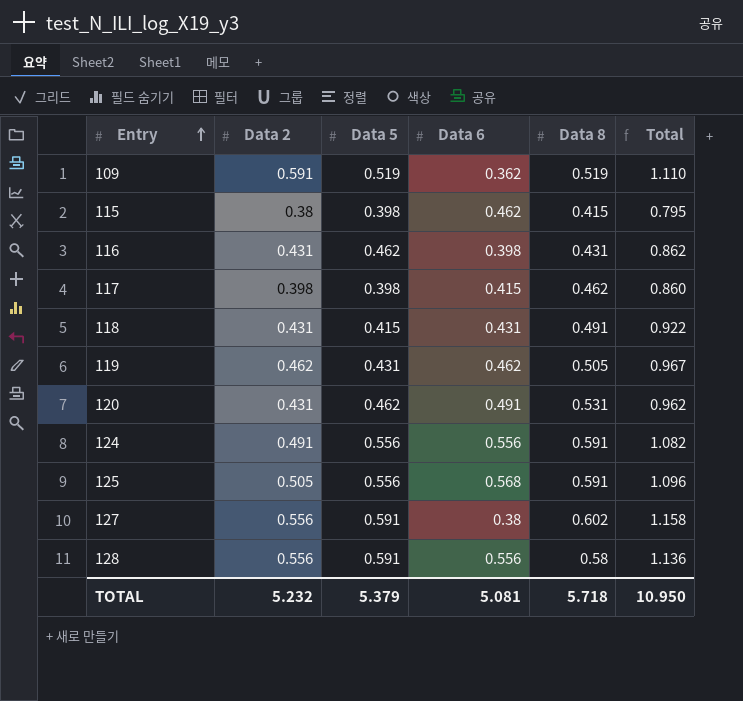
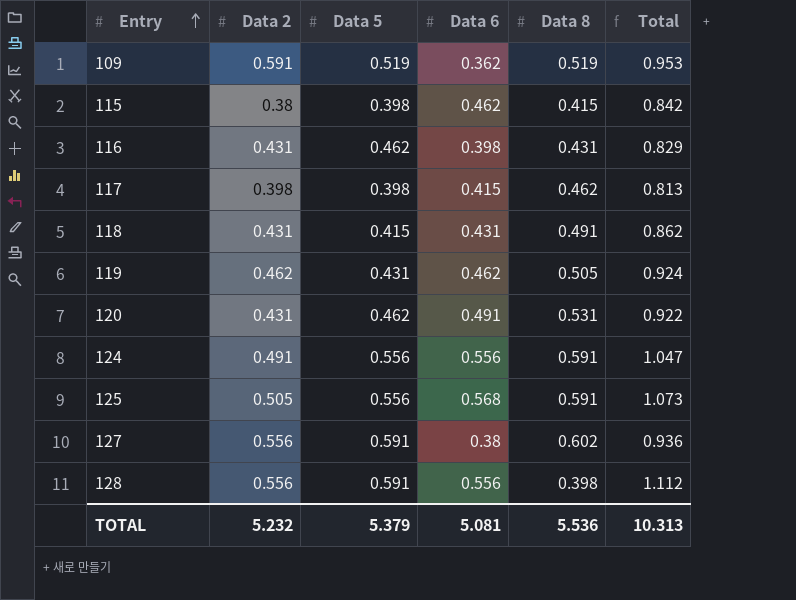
column Total | formula: [Data 2] + [Data 8] -> [Data 2] + [Data 6]
128 | Data 8: 0.58 -> 0.398
TOTAL | Data 8: 5.718 -> 5.536
TOTAL | Total: 10.950 -> 10.313

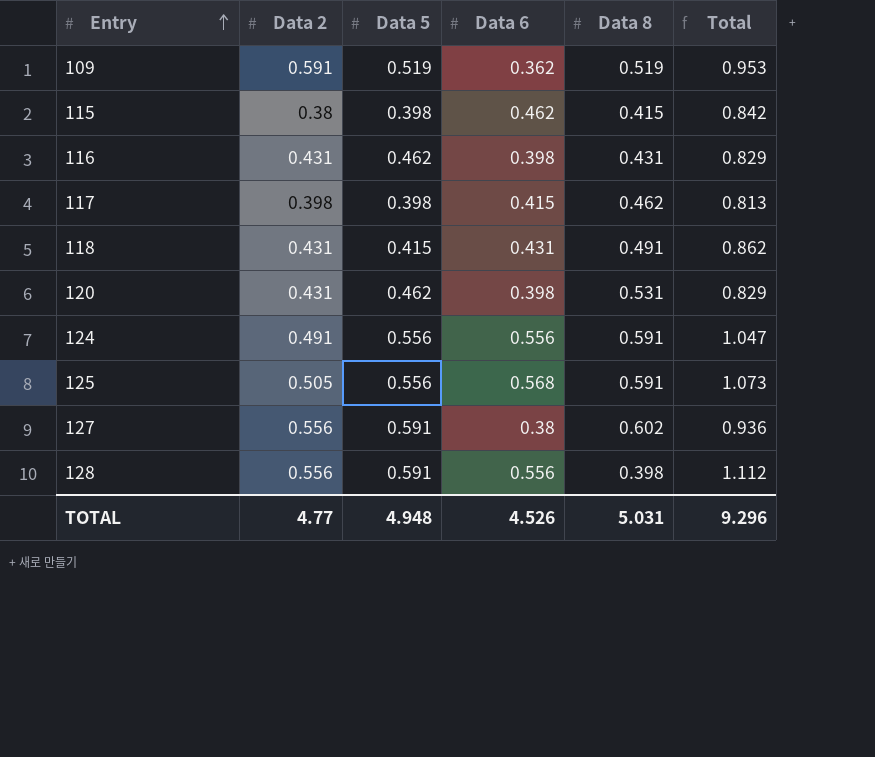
row 119: 0.462 | 0.431 | 0.462 | 0.505 | 0.924 -> none
120 | Data 6: 0.491 -> 0.398
120 | Total: 0.922 -> 0.829
TOTAL | Data 2: 5.232 -> 4.77
TOTAL | Data 5: 5.379 -> 4.948
TOTAL | Data 6: 5.081 -> 4.526
TOTAL | Data 8: 5.536 -> 5.031
TOTAL | Total: 10.313 -> 9.296

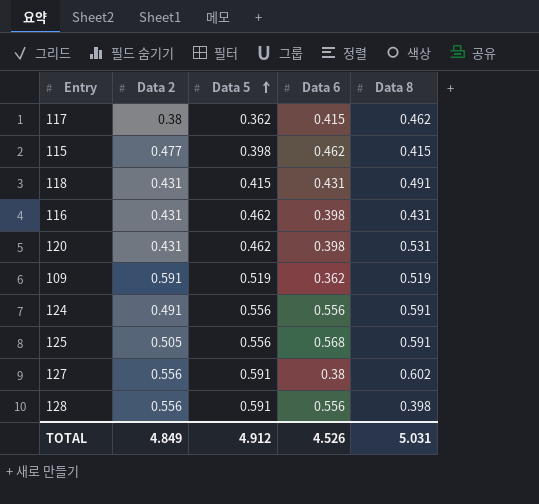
row order: Entry ascending -> Data 5 ascending
column Total | formula: [Data 2] + [Data 6] -> none
117 | Data 2: 0.398 -> 0.38
117 | Data 5: 0.398 -> 0.362
115 | Data 2: 0.38 -> 0.477
TOTAL | Data 2: 4.77 -> 4.849
TOTAL | Data 5: 4.948 -> 4.912

